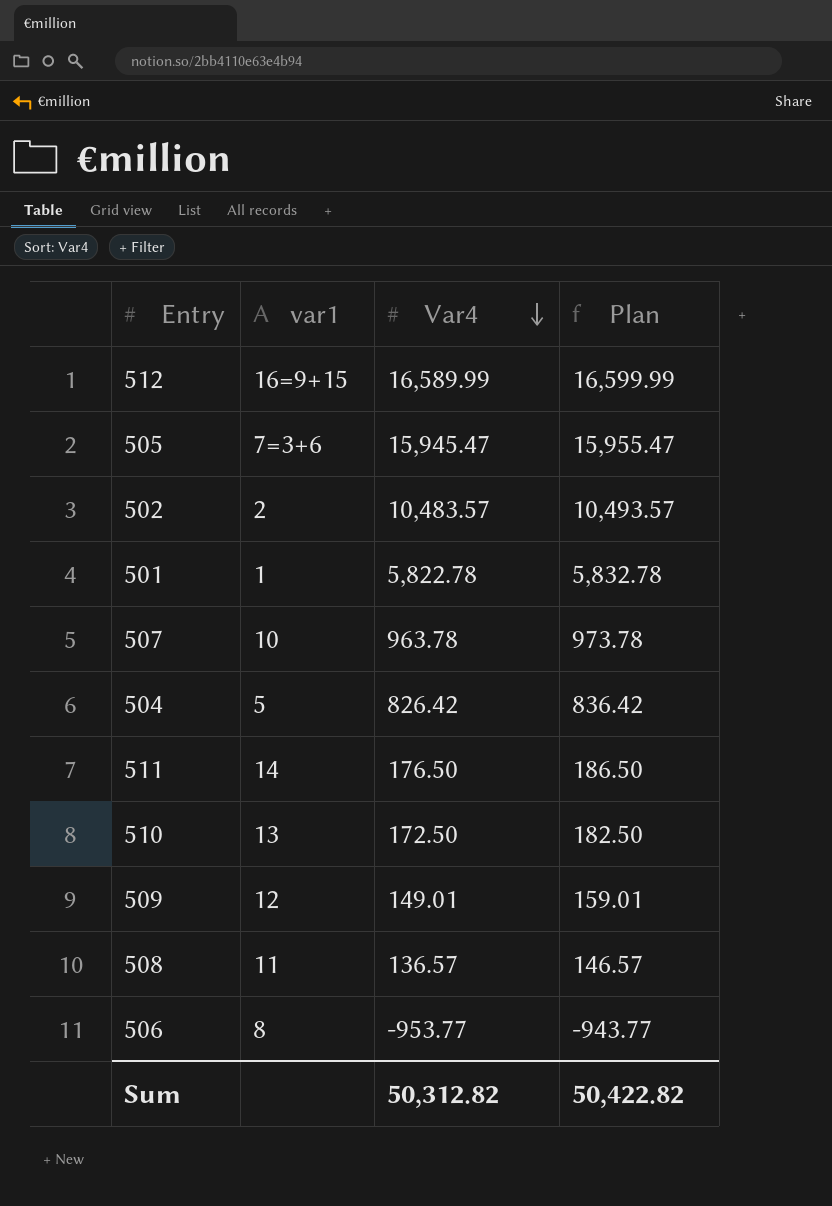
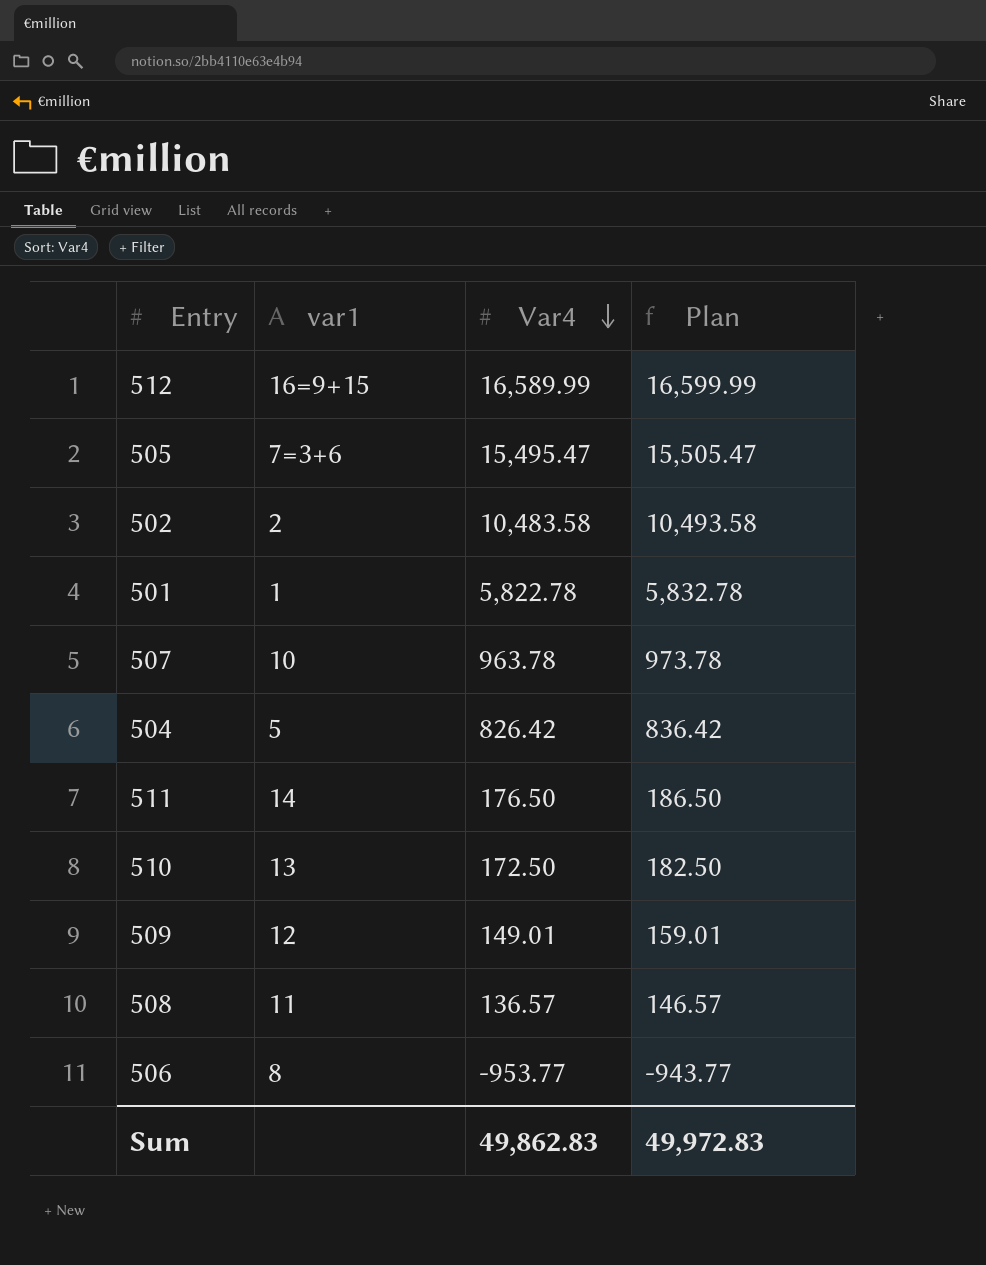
505 | Var4: 15,945.47 -> 15,495.47
505 | Plan: 15,955.47 -> 15,505.47
502 | Var4: 10,483.57 -> 10,483.58
502 | Plan: 10,493.57 -> 10,493.58
Sum | Var4: 50,312.82 -> 49,862.83
Sum | Plan: 50,422.82 -> 49,972.83

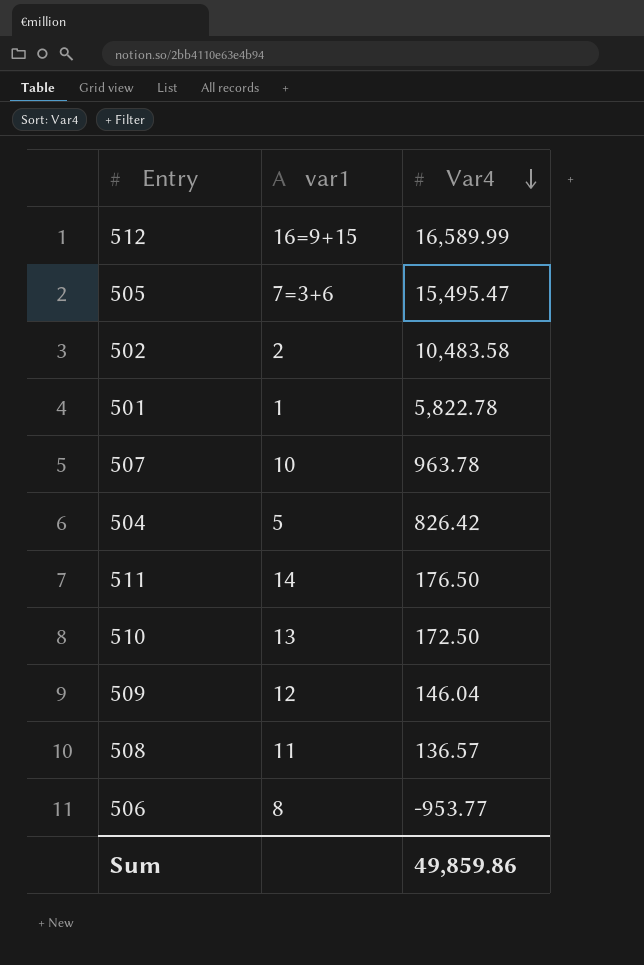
column Plan | formula: [Var4] + 10 -> none
509 | Var4: 149.01 -> 146.04
Sum | Var4: 49,862.83 -> 49,859.86

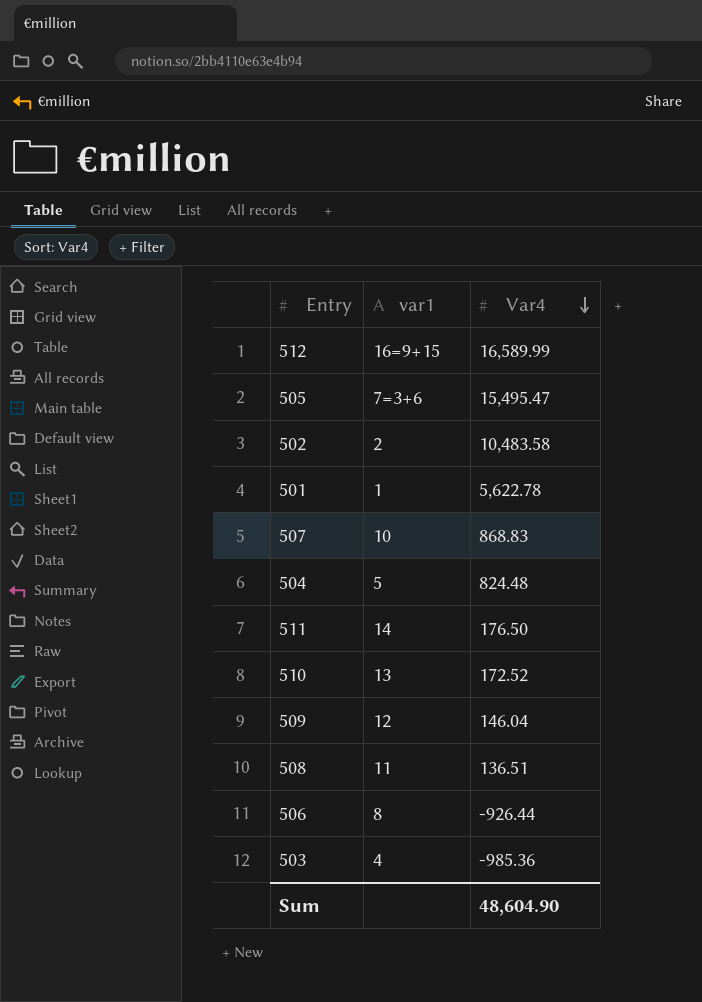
501 | Var4: 5,822.78 -> 5,622.78
507 | Var4: 963.78 -> 868.83
504 | Var4: 826.42 -> 824.48
510 | Var4: 172.50 -> 172.52
508 | Var4: 136.57 -> 136.51
506 | Var4: -953.77 -> -926.44
row 503: none -> 4 | -985.36
Sum | Var4: 49,859.86 -> 48,604.90

